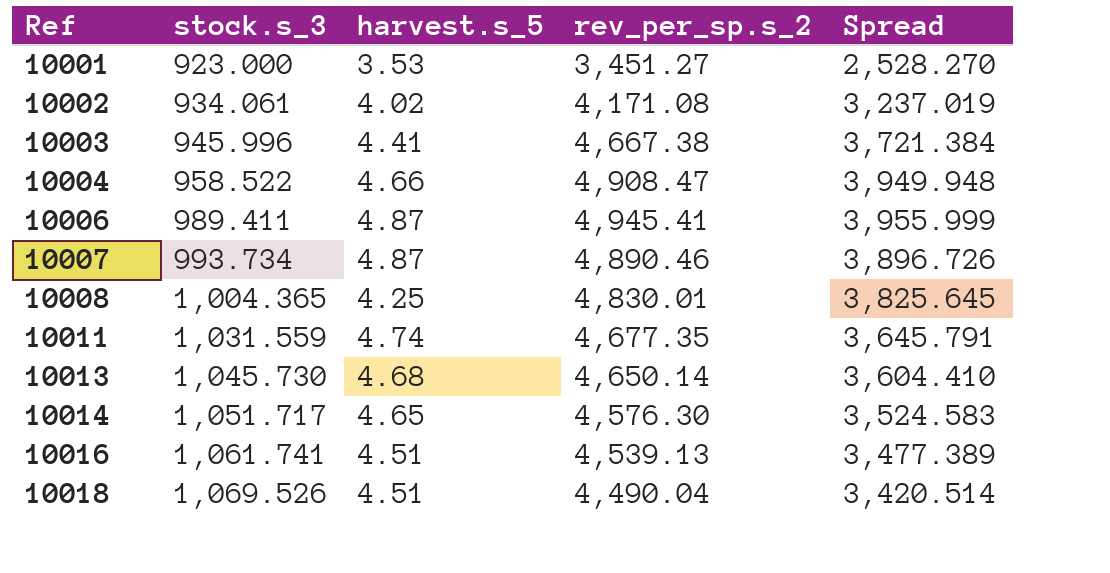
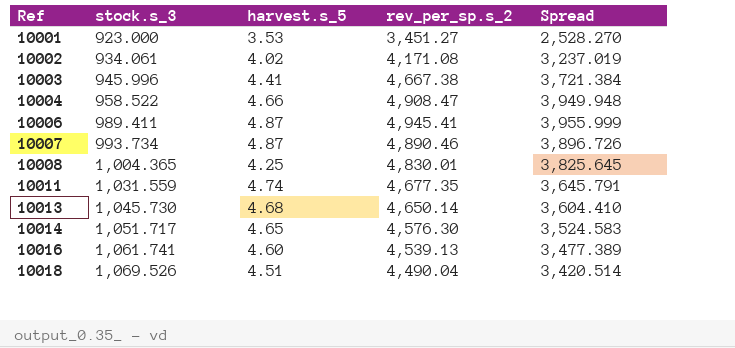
10016 | harvest.s_5: 4.51 -> 4.60

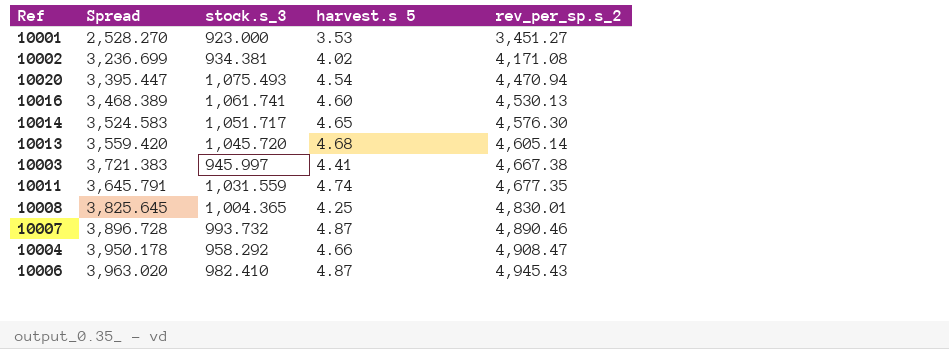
row order: Ref ascending -> rev_per_sp.s_2 ascending
column Spread | position: 5 -> 2
column name: harvest.s_5 -> harvest.s 5
row 10018: 1,069.526 | 4.51 | 4,490.04 | 3,420.514 -> none
10002 | Spread: 3,237.019 -> 3,236.699
10002 | stock.s_3: 934.061 -> 934.381
row 10020: none -> 3,395.447 | 1,075.493 | 4.54 | 4,470.94
10016 | Spread: 3,477.389 -> 3,468.389
10016 | rev_per_sp.s_2: 4,539.13 -> 4,530.13
10013 | Spread: 3,604.410 -> 3,559.420
10013 | stock.s_3: 1,045.730 -> 1,045.720
10013 | rev_per_sp.s_2: 4,650.14 -> 4,605.14
10003 | Spread: 3,721.384 -> 3,721.383
10003 | stock.s_3: 945.996 -> 945.997
10007 | Spread: 3,896.726 -> 3,896.728
10007 | stock.s_3: 993.734 -> 993.732
10004 | Spread: 3,949.948 -> 3,950.178
10004 | stock.s_3: 958.522 -> 958.292
10006 | Spread: 3,955.999 -> 3,963.020
10006 | stock.s_3: 989.411 -> 982.410
10006 | rev_per_sp.s_2: 4,945.41 -> 4,945.43

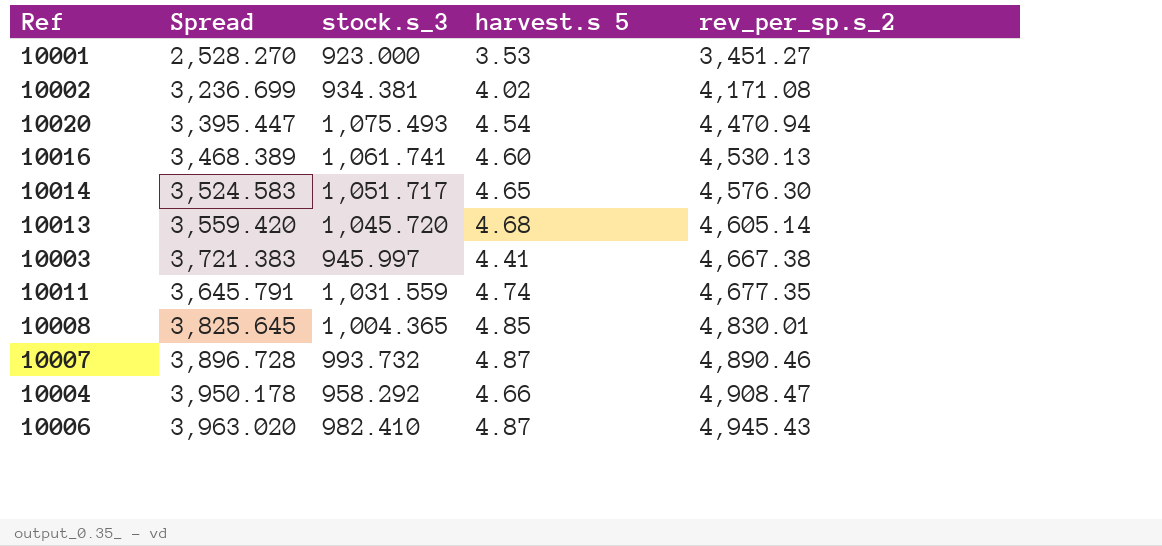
10008 | harvest.s 5: 4.25 -> 4.85

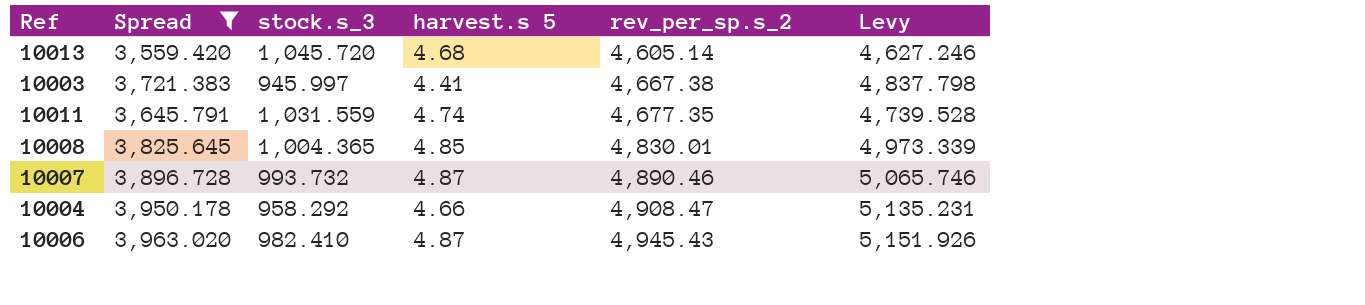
filter: none -> Spread >= 3,559.420
column Levy | formula: none -> [Spread] * 1.3

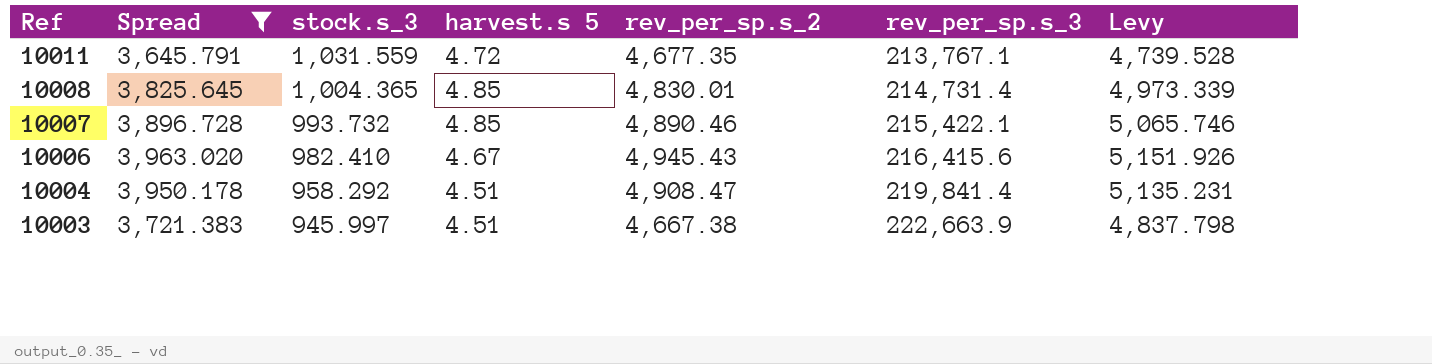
row order: rev_per_sp.s_2 ascending -> Ref descending
column rev_per_sp.s_3 | position: none -> 6
row 10013: 3,559.420 | 1,045.720 | 4.68 | 4,605.14 | 4,627.246 -> none
10011 | harvest.s 5: 4.74 -> 4.72
10007 | harvest.s 5: 4.87 -> 4.85
10006 | harvest.s 5: 4.87 -> 4.67
10004 | harvest.s 5: 4.66 -> 4.51
10003 | harvest.s 5: 4.41 -> 4.51

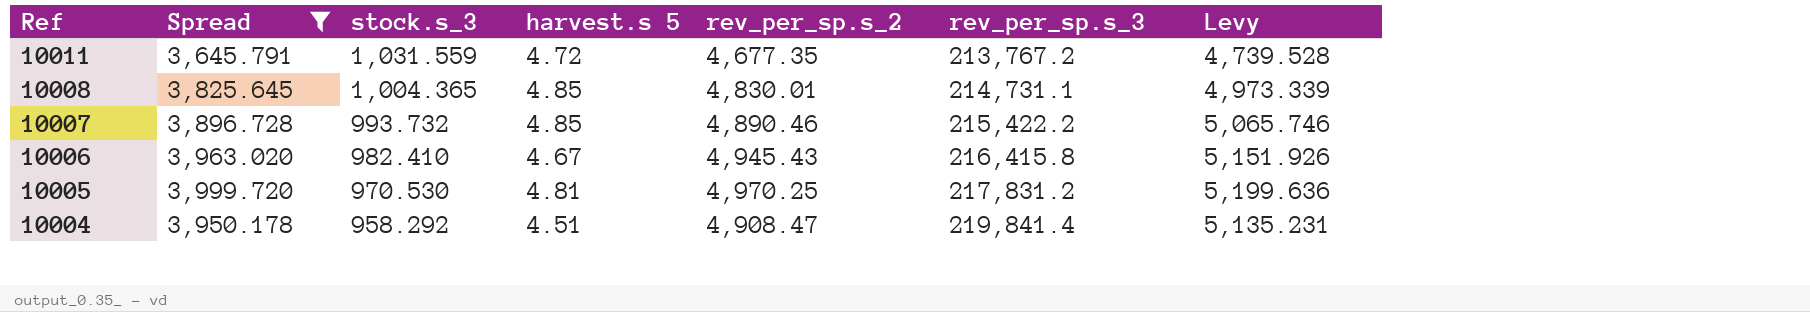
row 10003: 3,721.383 | 945.997 | 4.51 | 4,667.38 | 222,663.9 | 4,837.798 -> none
10011 | rev_per_sp.s_3: 213,767.1 -> 213,767.2
10008 | rev_per_sp.s_3: 214,731.4 -> 214,731.1
10007 | rev_per_sp.s_3: 215,422.1 -> 215,422.2
10006 | rev_per_sp.s_3: 216,415.6 -> 216,415.8
row 10005: none -> 3,999.720 | 970.530 | 4.81 | 4,970.25 | 217,831.2 | 5,199.636

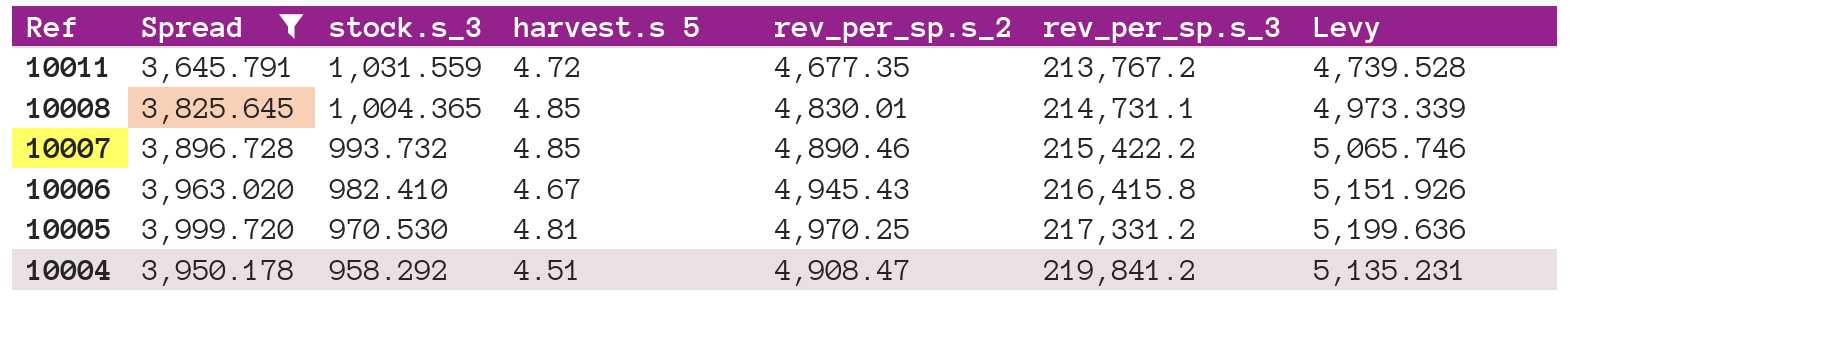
10005 | rev_per_sp.s_3: 217,831.2 -> 217,331.2
10004 | rev_per_sp.s_3: 219,841.4 -> 219,841.2

